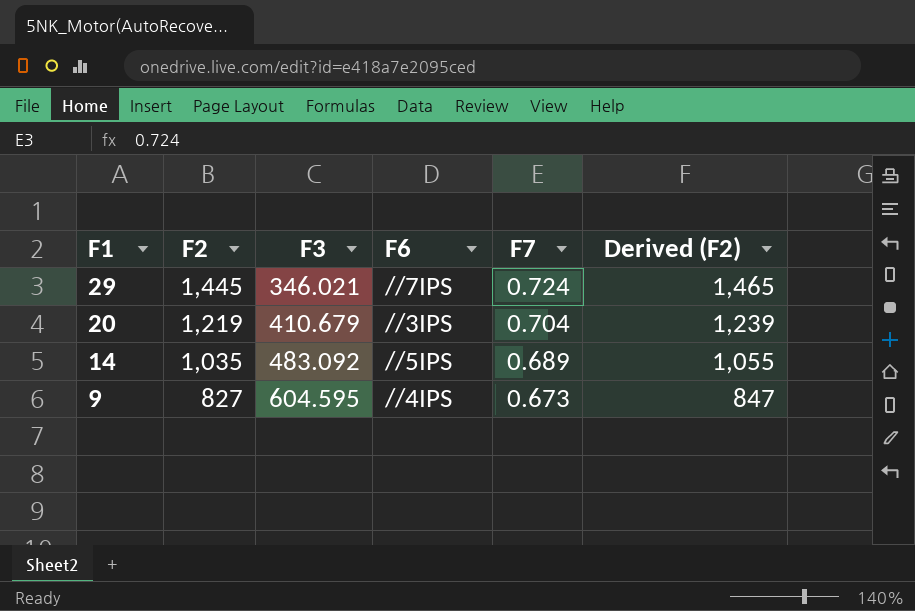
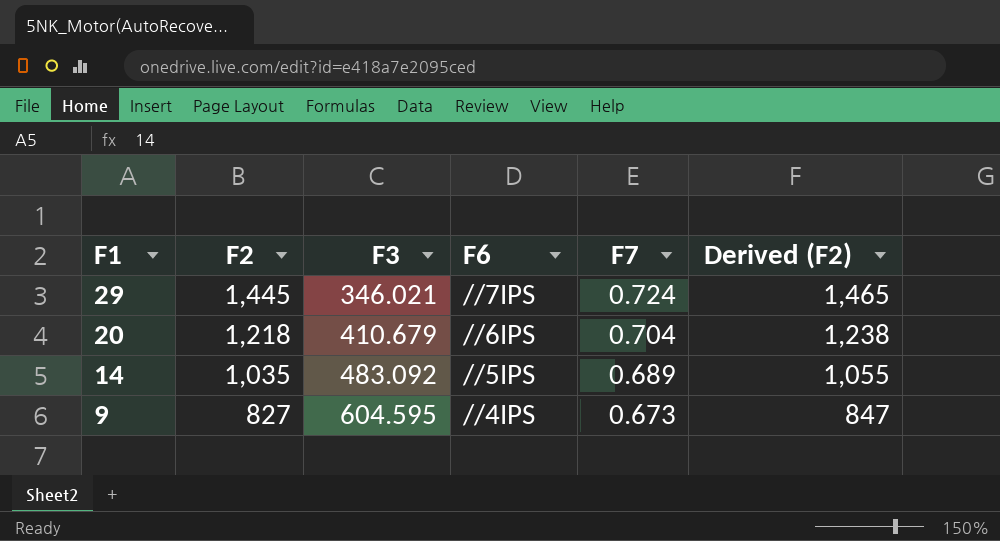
20 | F2: 1,219 -> 1,218
20 | F6: //3IPS -> //6IPS
20 | Derived (F2): 1,239 -> 1,238

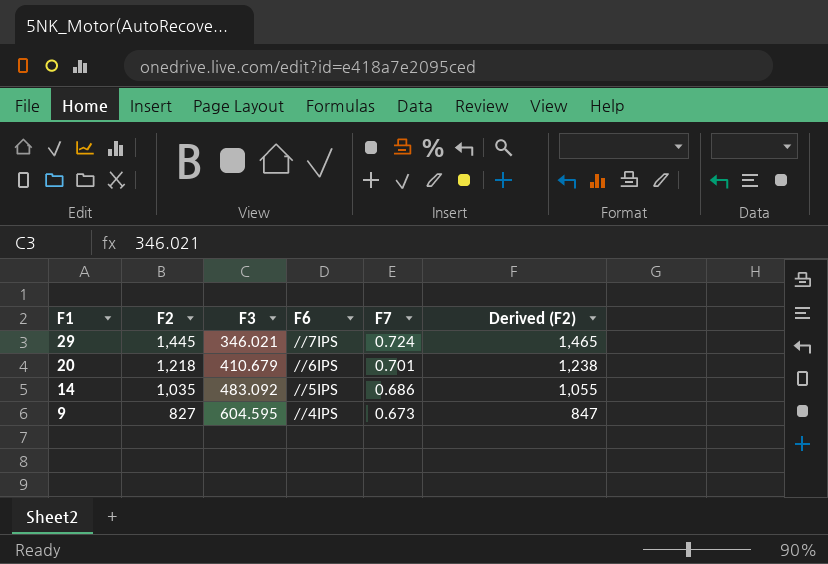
20 | F7: 0.704 -> 0.701
14 | F7: 0.689 -> 0.686

